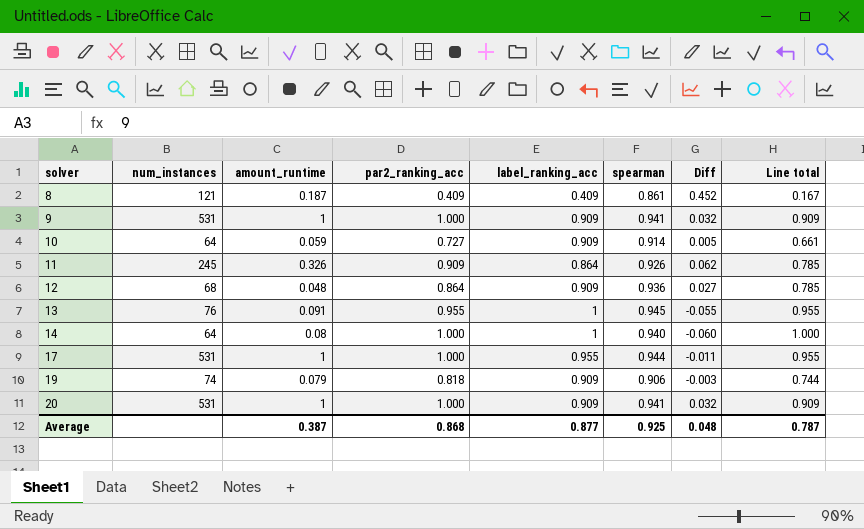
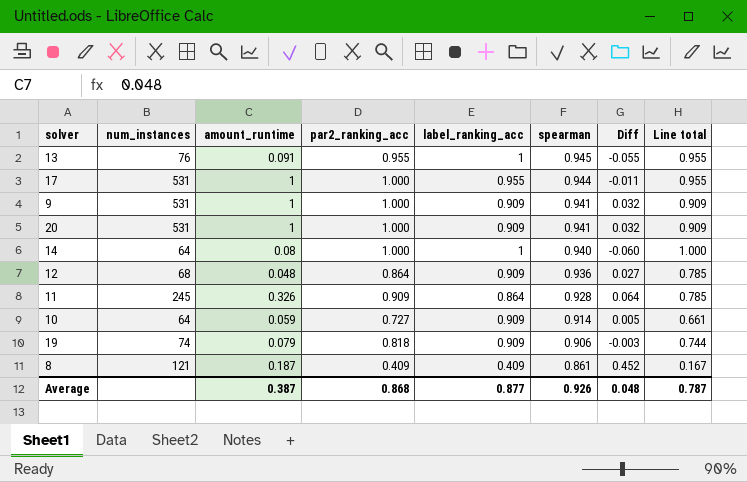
row order: solver ascending -> spearman descending
11 | spearman: 0.926 -> 0.928
11 | Diff: 0.062 -> 0.064
Average | spearman: 0.925 -> 0.926

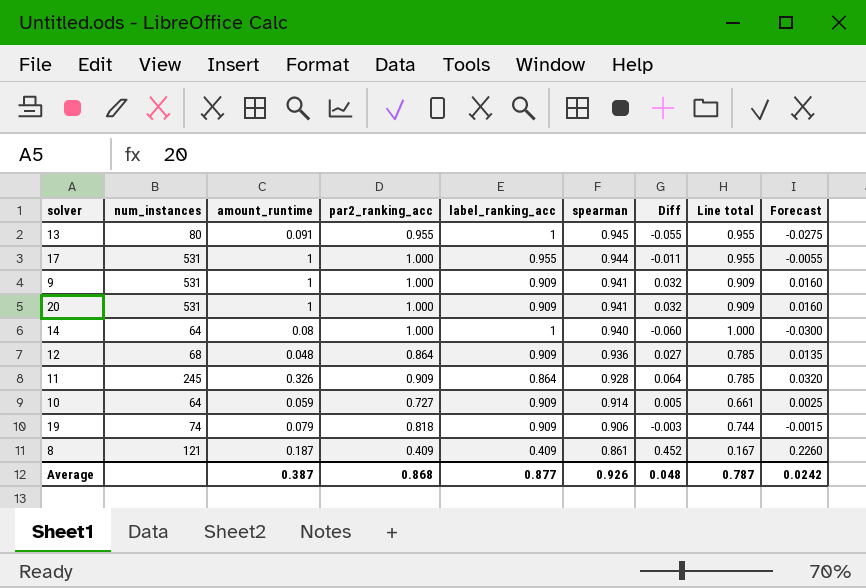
column Forecast | formula: none -> [Diff] * 0.5
13 | num_instances: 76 -> 80

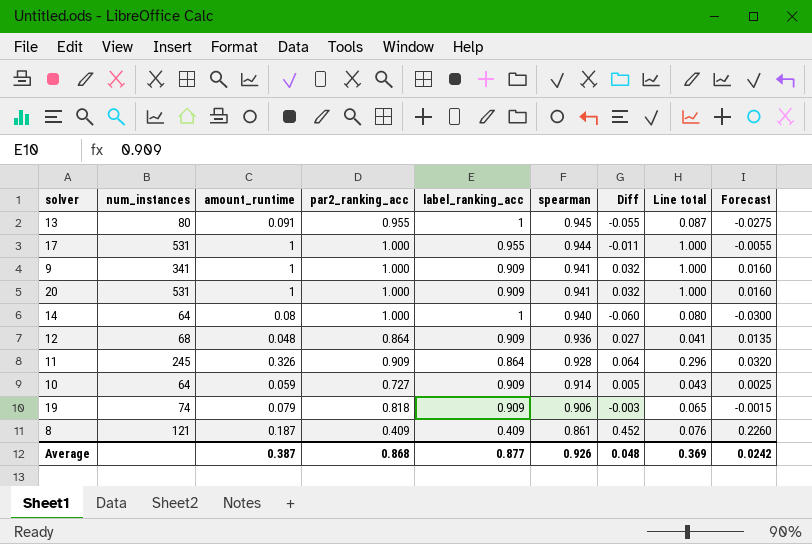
column Line total | formula: [par2_ranking_acc] * [label_ranking_acc] -> [amount_runtime] * [par2_ranking_acc]
9 | num_instances: 531 -> 341
Average | Line total: 0.787 -> 0.369

